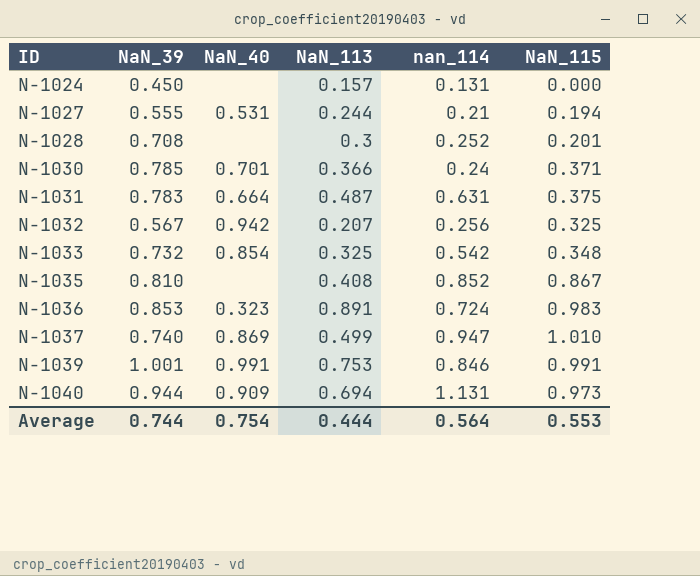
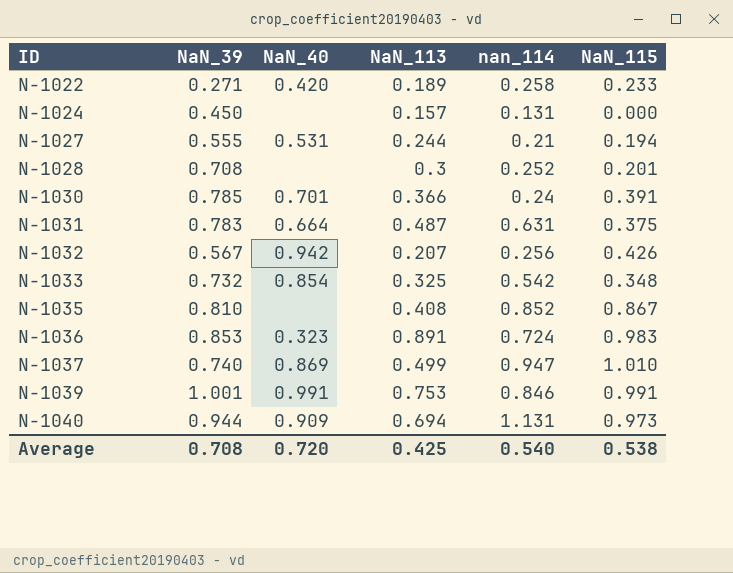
row N-1022: none -> 0.271 | 0.420 | 0.189 | 0.258 | 0.233
N-1030 | NaN_115: 0.371 -> 0.391
N-1032 | NaN_115: 0.325 -> 0.426
Average | NaN_39: 0.744 -> 0.708
Average | NaN_40: 0.754 -> 0.720
Average | NaN_113: 0.444 -> 0.425
Average | nan_114: 0.564 -> 0.540
Average | NaN_115: 0.553 -> 0.538

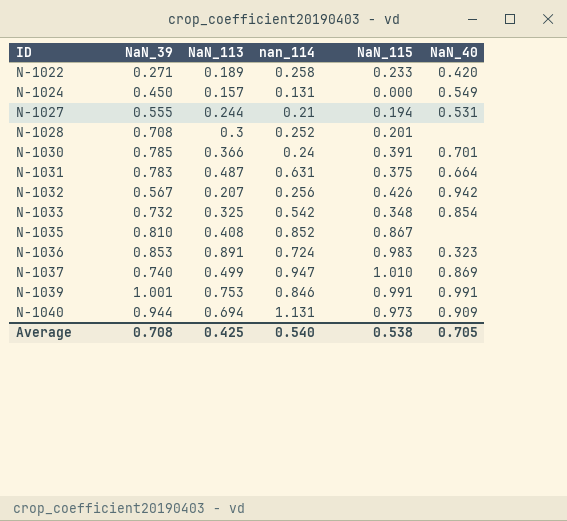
column NaN_40 | position: 3 -> 6
N-1024 | NaN_40: none -> 0.549
Average | NaN_40: 0.720 -> 0.705

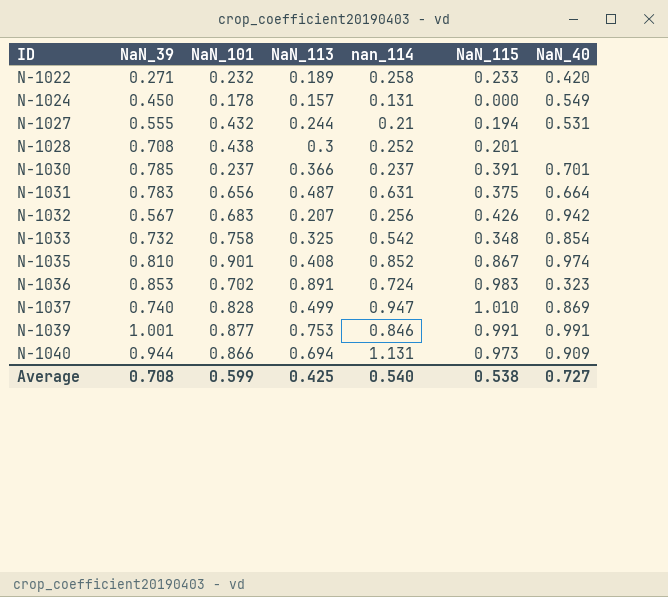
column NaN_101 | position: none -> 3
N-1030 | nan_114: 0.24 -> 0.237
N-1035 | NaN_40: none -> 0.974
Average | NaN_40: 0.705 -> 0.727

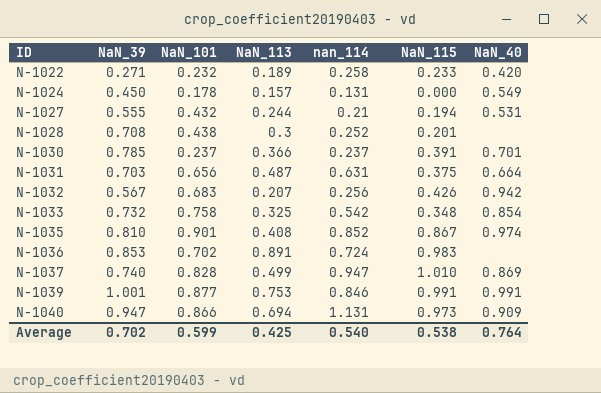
N-1031 | NaN_39: 0.783 -> 0.703
N-1036 | NaN_40: 0.323 -> none
N-1040 | NaN_39: 0.944 -> 0.947
Average | NaN_39: 0.708 -> 0.702
Average | NaN_40: 0.727 -> 0.764

